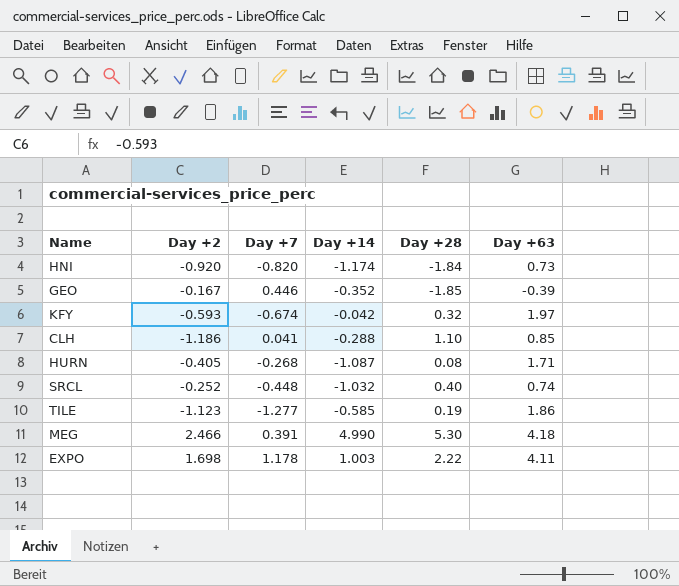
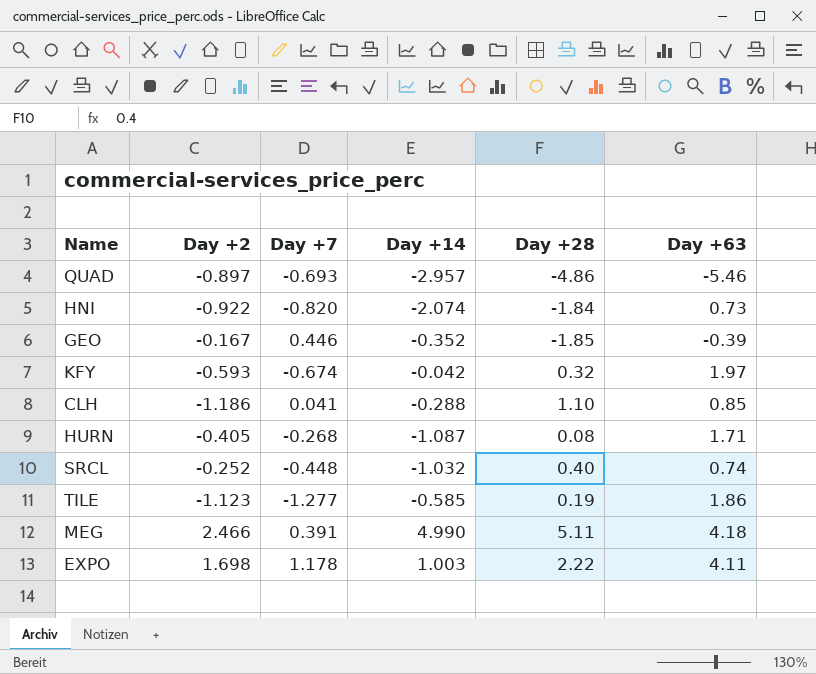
row QUAD: none -> -0.897 | -0.693 | -2.957 | -4.86 | -5.46
HNI | Day +2: -0.920 -> -0.922
HNI | Day +14: -1.174 -> -2.074
MEG | Day +28: 5.30 -> 5.11

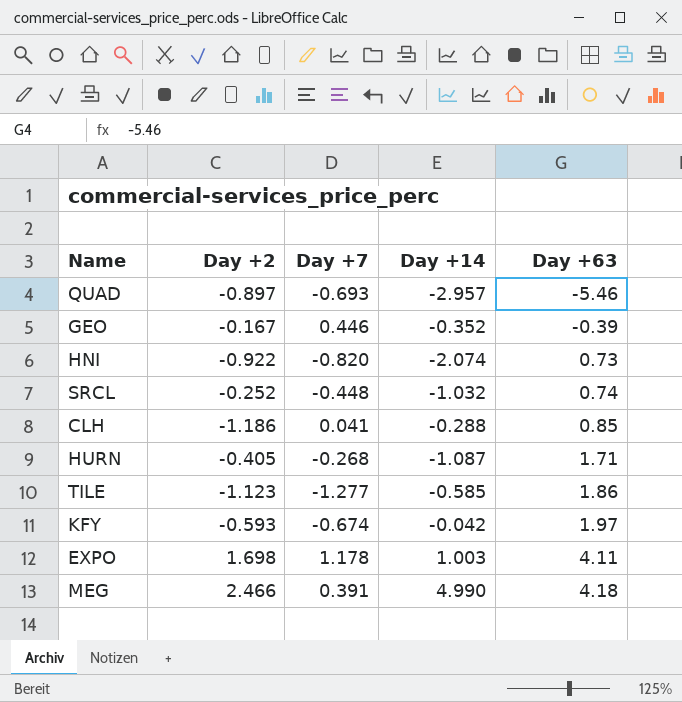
row order: none -> Day +63 ascending
column Day +28 | position: 5 -> none

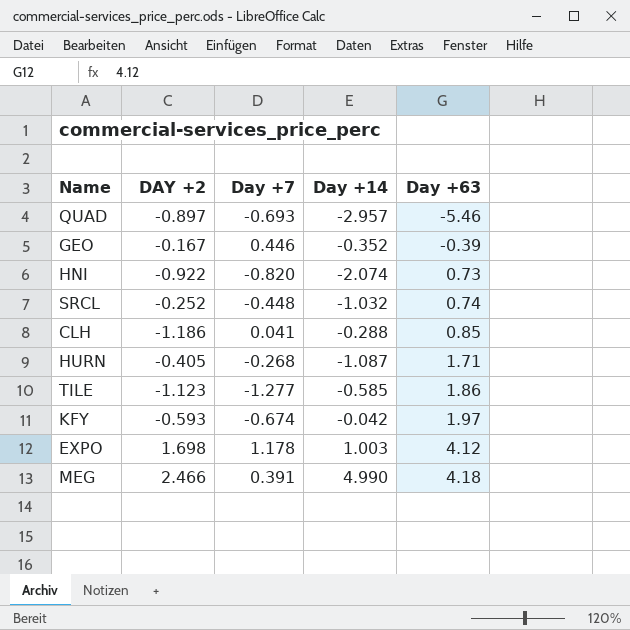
column name: Day +2 -> DAY +2
EXPO | Day +63: 4.11 -> 4.12

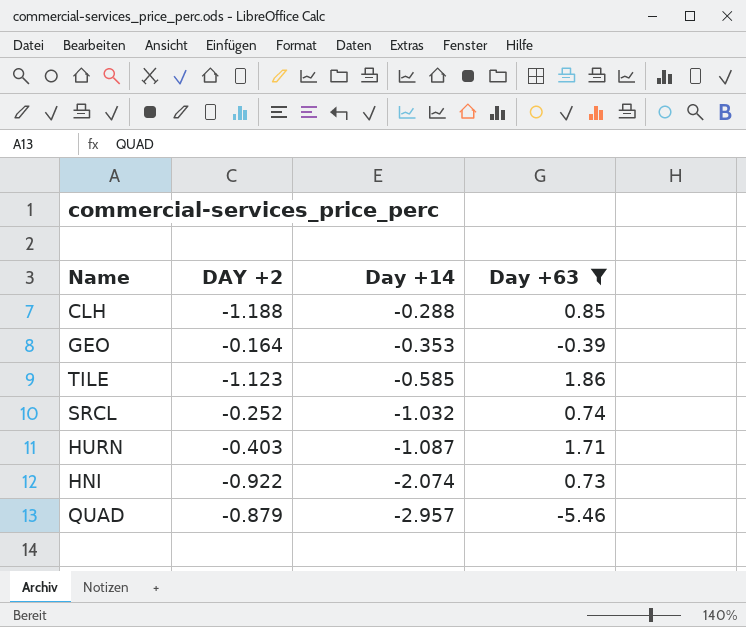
filter: none -> Day +63 <= 1.86
row order: Day +63 ascending -> Day +14 descending
column Day +7 | position: 3 -> none
CLH | DAY +2: -1.186 -> -1.188
GEO | DAY +2: -0.167 -> -0.164
GEO | Day +14: -0.352 -> -0.353
HURN | DAY +2: -0.405 -> -0.403
QUAD | DAY +2: -0.897 -> -0.879

